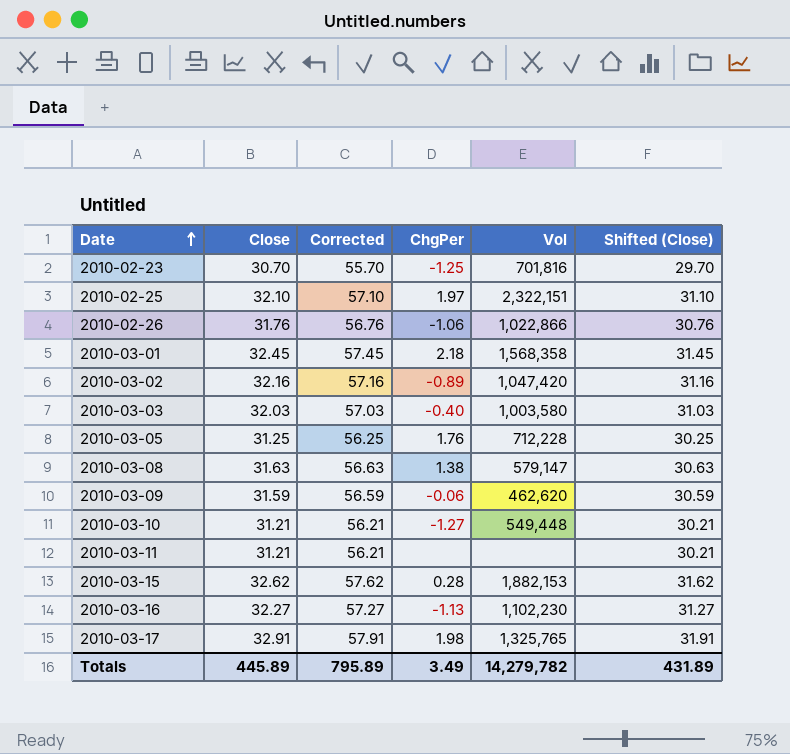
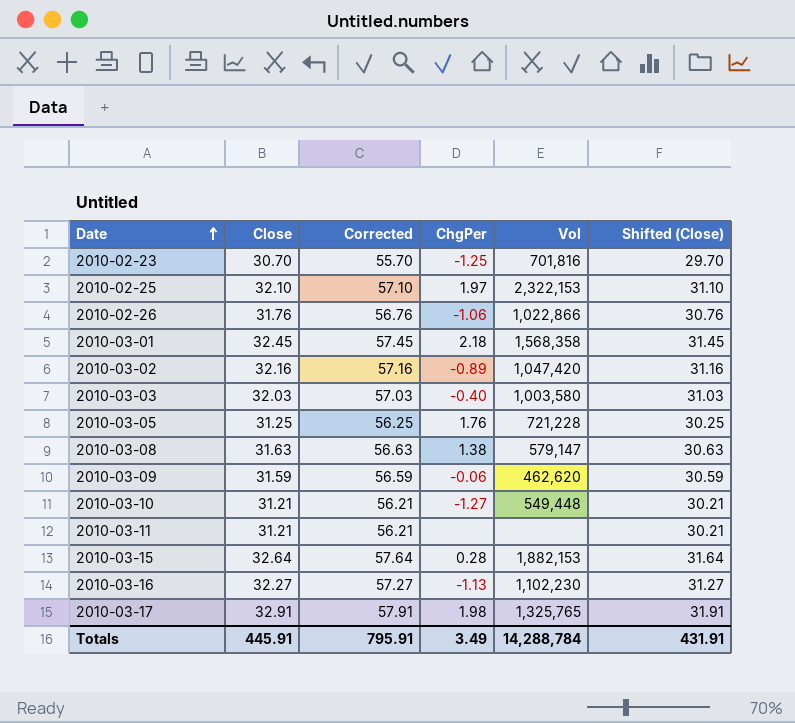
2010-02-25 | Vol: 2,322,151 -> 2,322,153
2010-03-05 | Vol: 712,228 -> 721,228
2010-03-15 | Close: 32.62 -> 32.64
2010-03-15 | Corrected: 57.62 -> 57.64
2010-03-15 | Shifted (Close): 31.62 -> 31.64
Totals | Close: 445.89 -> 445.91
Totals | Corrected: 795.89 -> 795.91
Totals | Vol: 14,279,782 -> 14,288,784
Totals | Shifted (Close): 431.89 -> 431.91

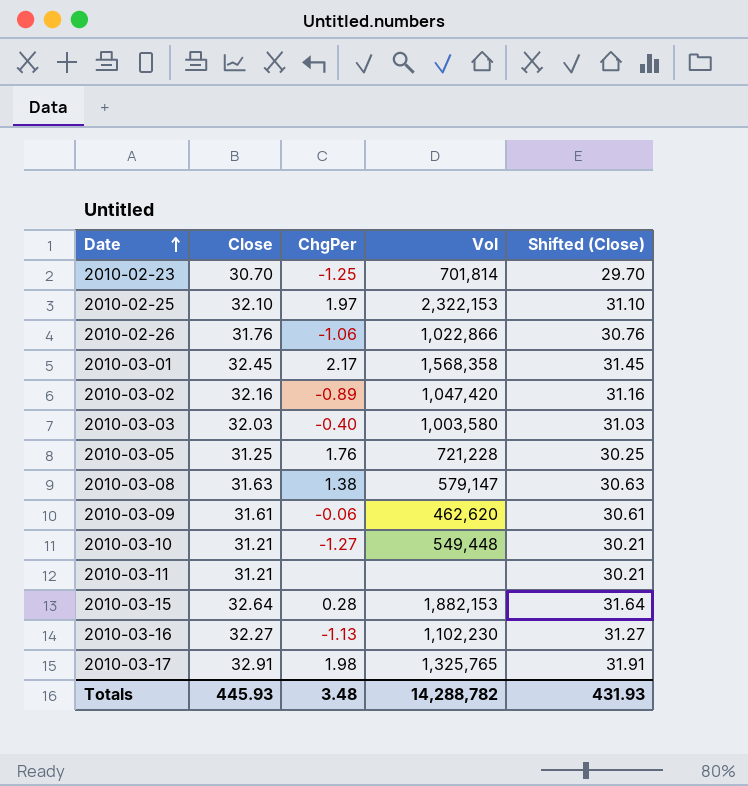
column Corrected | formula: [Close] + 25 -> none
2010-02-23 | Vol: 701,816 -> 701,814
2010-03-01 | ChgPer: 2.18 -> 2.17
2010-03-09 | Close: 31.59 -> 31.61
2010-03-09 | Shifted (Close): 30.59 -> 30.61
Totals | Close: 445.91 -> 445.93
Totals | ChgPer: 3.49 -> 3.48
Totals | Vol: 14,288,784 -> 14,288,782
Totals | Shifted (Close): 431.91 -> 431.93

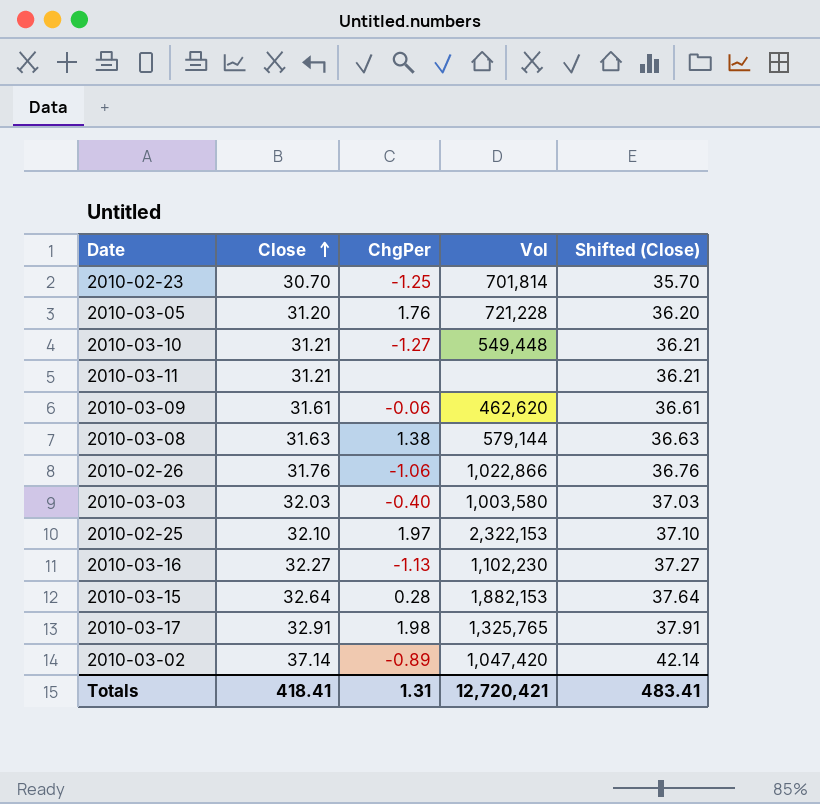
row order: Date ascending -> Close ascending
column Shifted (Close) | formula: [Close] - 1 -> [Close] + 5
row 2010-03-01: 32.45 | 2.17 | 1,568,358 | 31.45 -> none
2010-03-05 | Close: 31.25 -> 31.20
2010-03-08 | Vol: 579,147 -> 579,144
2010-03-02 | Close: 32.16 -> 37.14
Totals | Close: 445.93 -> 418.41
Totals | ChgPer: 3.48 -> 1.31
Totals | Vol: 14,288,782 -> 12,720,421
Totals | Shifted (Close): 431.93 -> 483.41

